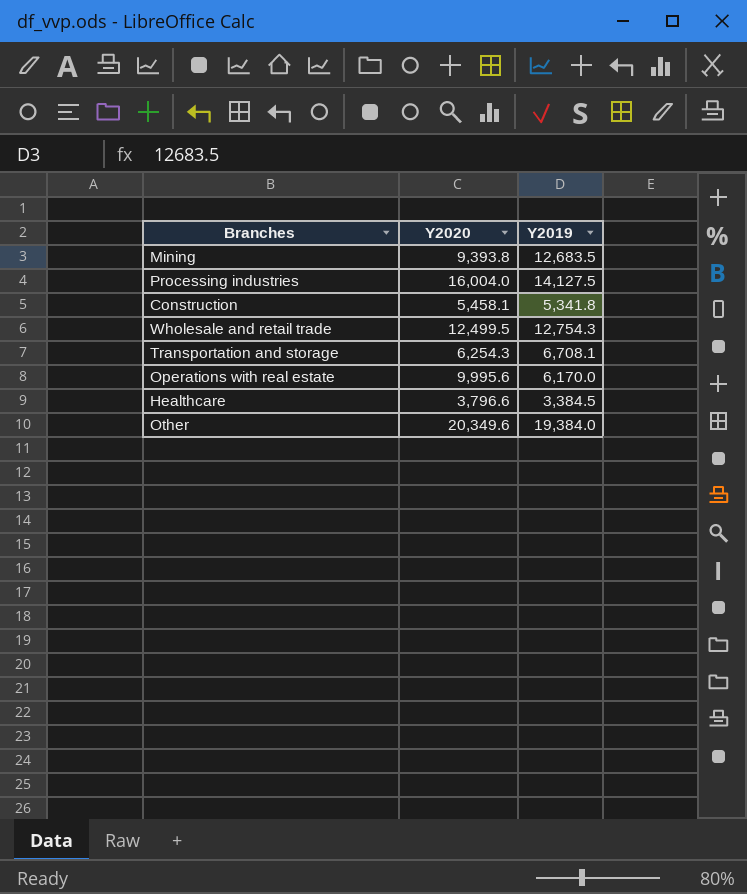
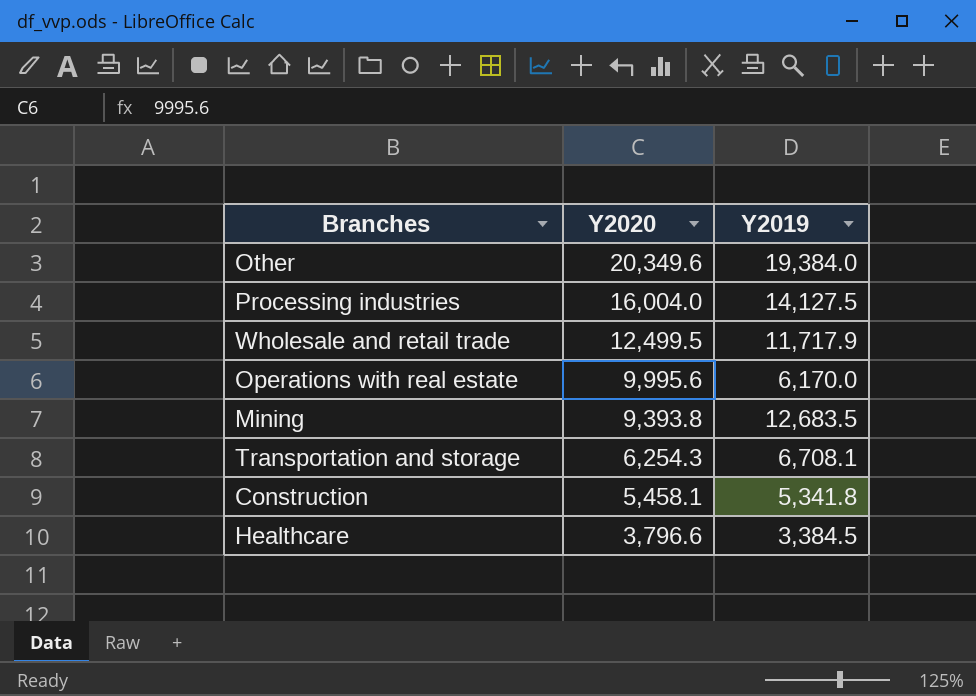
row order: none -> Y2020 descending
Wholesale and retail trade | Y2019: 12,754.3 -> 11,717.9

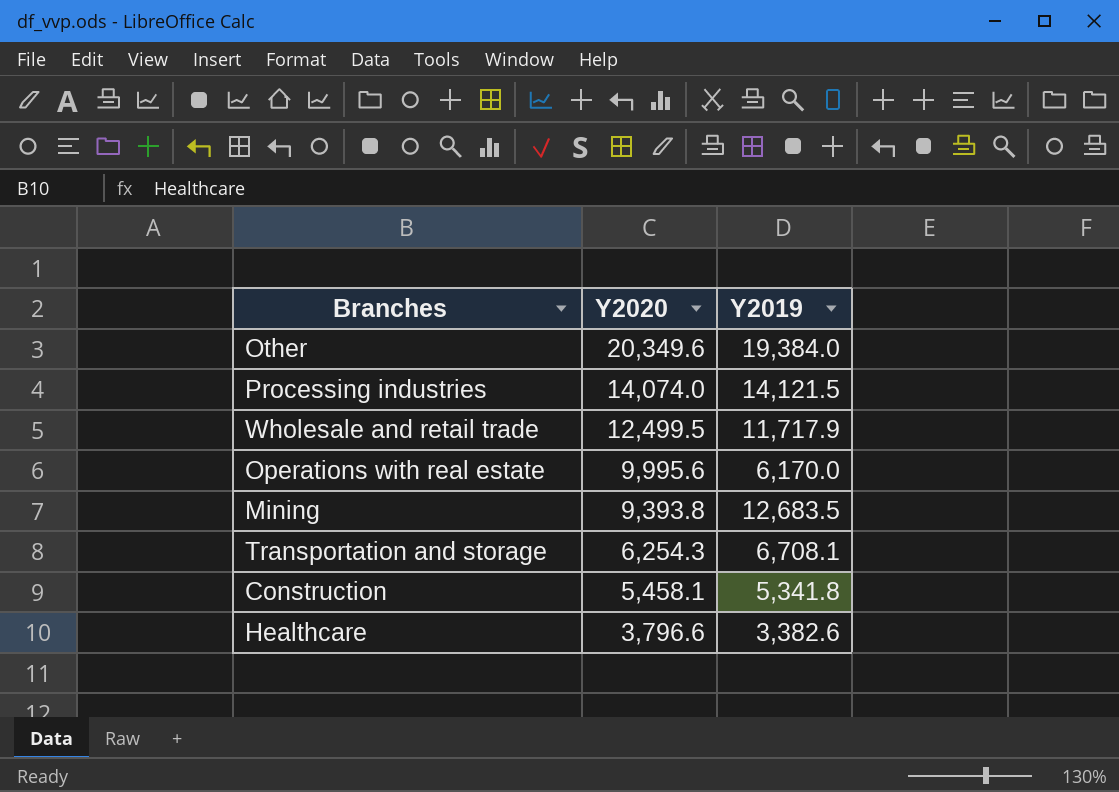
Processing industries | Y2020: 16,004.0 -> 14,074.0
Processing industries | Y2019: 14,127.5 -> 14,121.5
Healthcare | Y2019: 3,384.5 -> 3,382.6

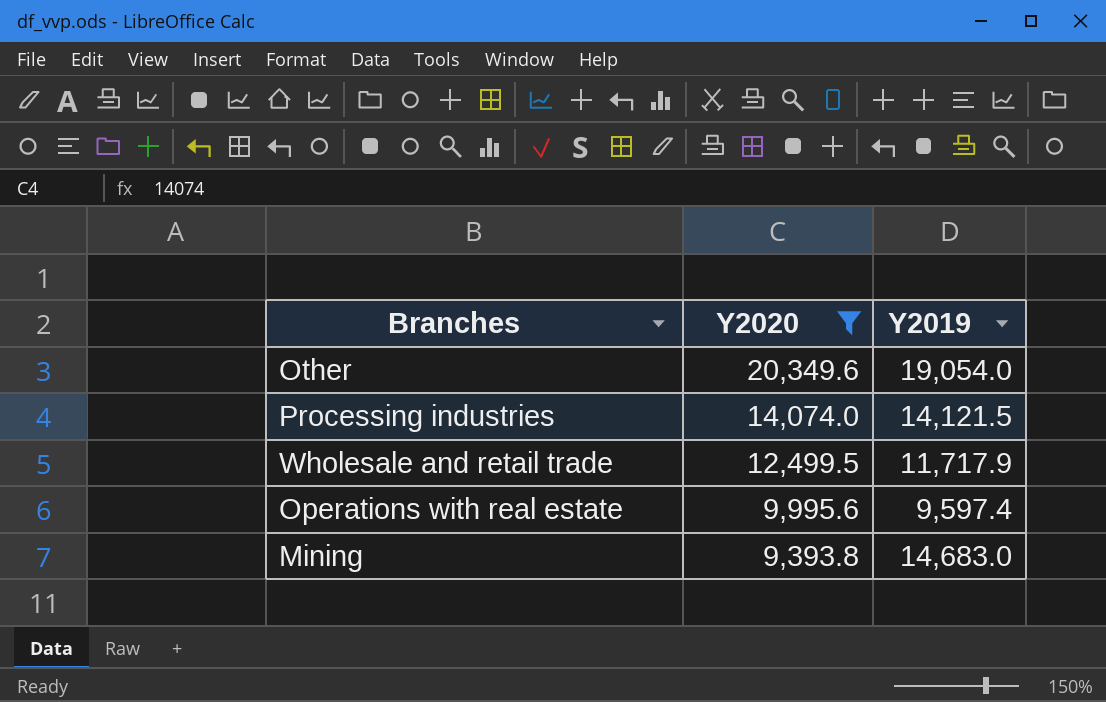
filter: none -> Y2020 >= 9,393.8
Other | Y2019: 19,384.0 -> 19,054.0
Operations with real estate | Y2019: 6,170.0 -> 9,597.4
Mining | Y2019: 12,683.5 -> 14,683.0

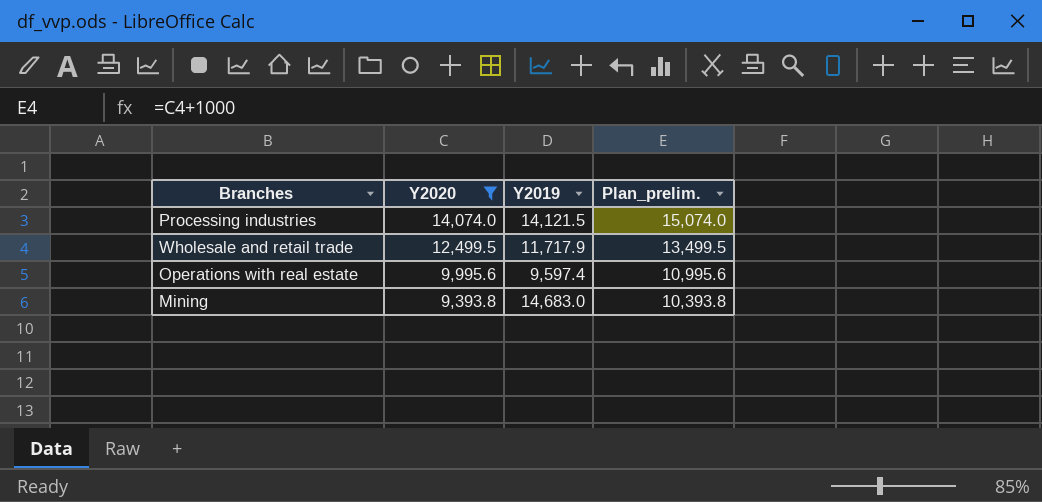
column Plan_prelim. | formula: none -> [Y2020] + 1000
row Other: 20,349.6 | 19,054.0 -> none

